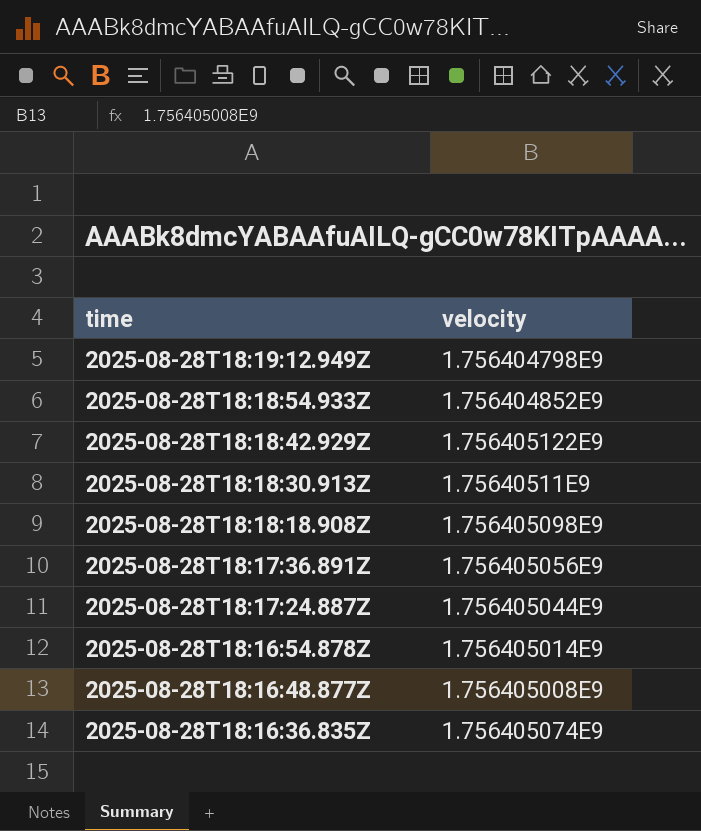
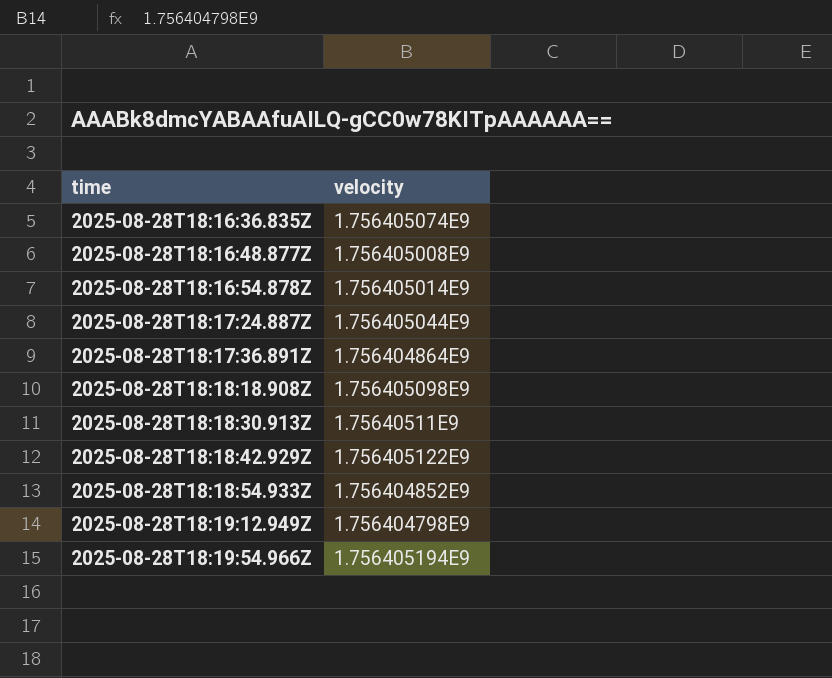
row order: time descending -> time ascending
2025-08-28T18:17:36.891Z | velocity: 1.756405056E9 -> 1.756404864E9
row 2025-08-28T18:19:54.966Z: none -> 1.756405194E9

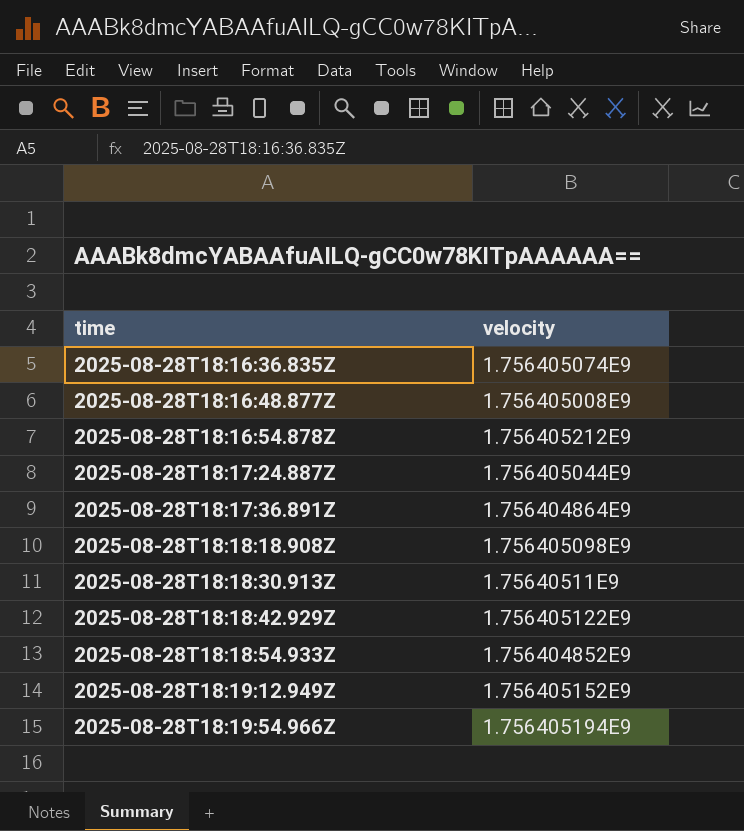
2025-08-28T18:16:54.878Z | velocity: 1.756405014E9 -> 1.756405212E9
2025-08-28T18:19:12.949Z | velocity: 1.756404798E9 -> 1.756405152E9

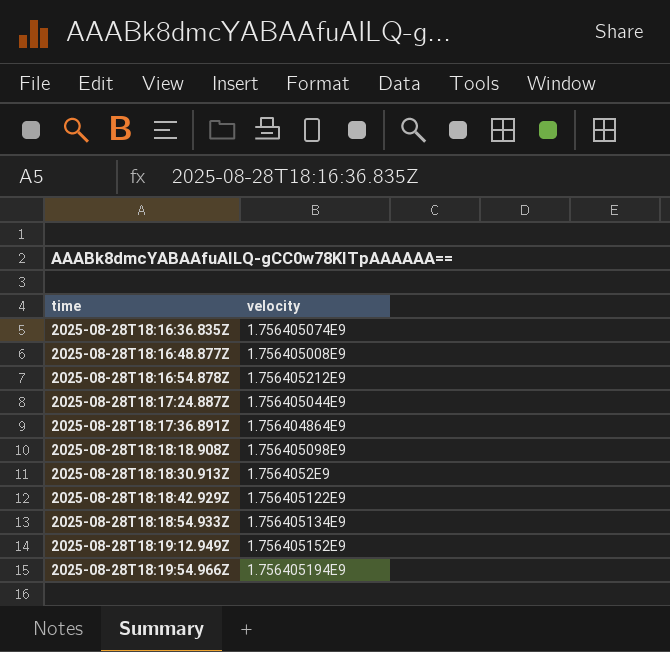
2025-08-28T18:18:30.913Z | velocity: 1.75640511E9 -> 1.7564052E9
2025-08-28T18:18:54.933Z | velocity: 1.756404852E9 -> 1.756405134E9

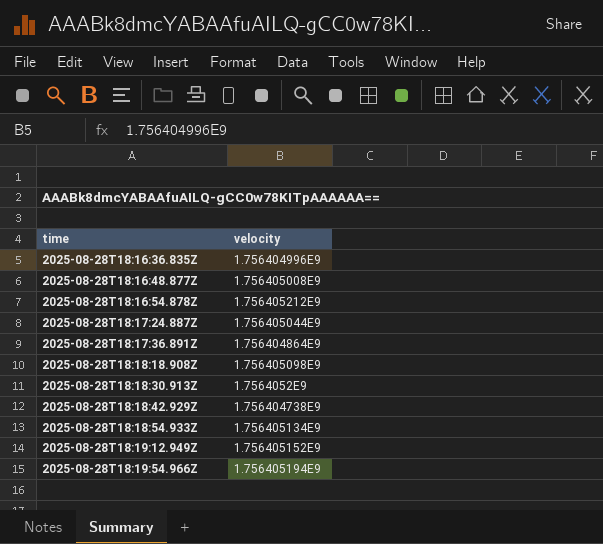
2025-08-28T18:16:36.835Z | velocity: 1.756405074E9 -> 1.756404996E9
2025-08-28T18:18:42.929Z | velocity: 1.756405122E9 -> 1.756404738E9

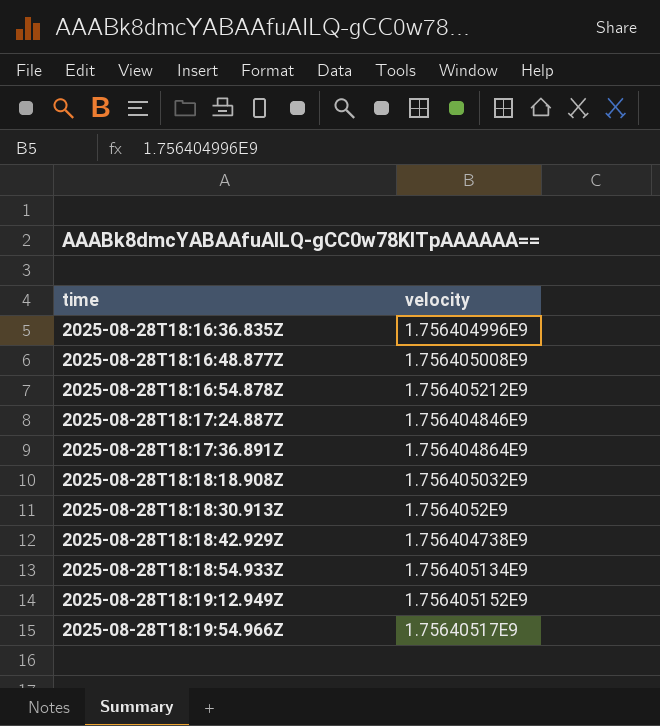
2025-08-28T18:17:24.887Z | velocity: 1.756405044E9 -> 1.756404846E9
2025-08-28T18:18:18.908Z | velocity: 1.756405098E9 -> 1.756405032E9
2025-08-28T18:19:54.966Z | velocity: 1.756405194E9 -> 1.75640517E9

